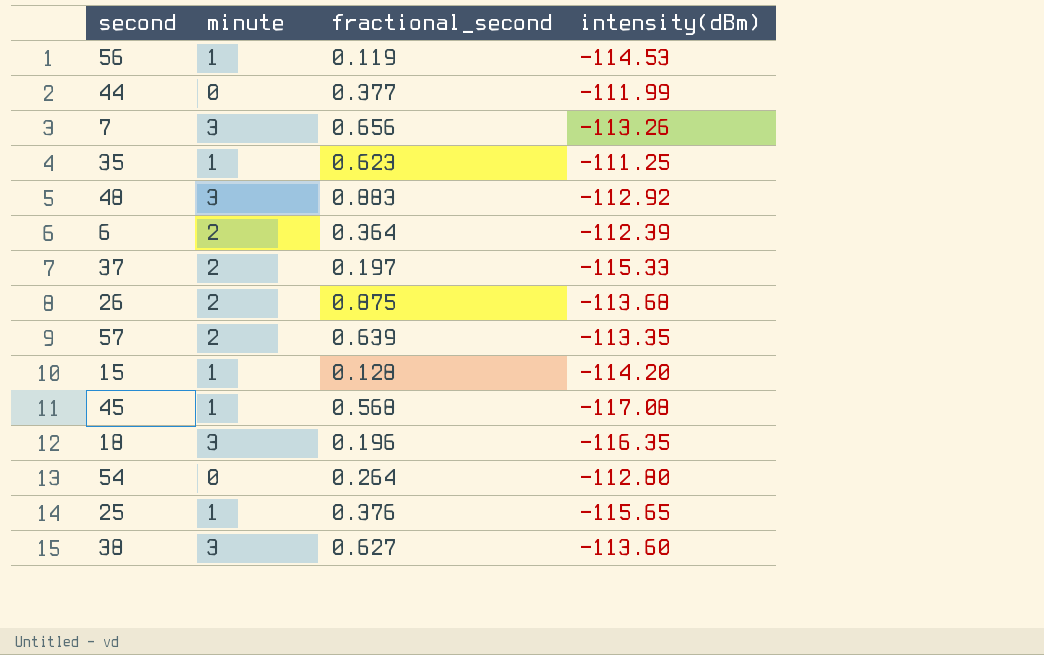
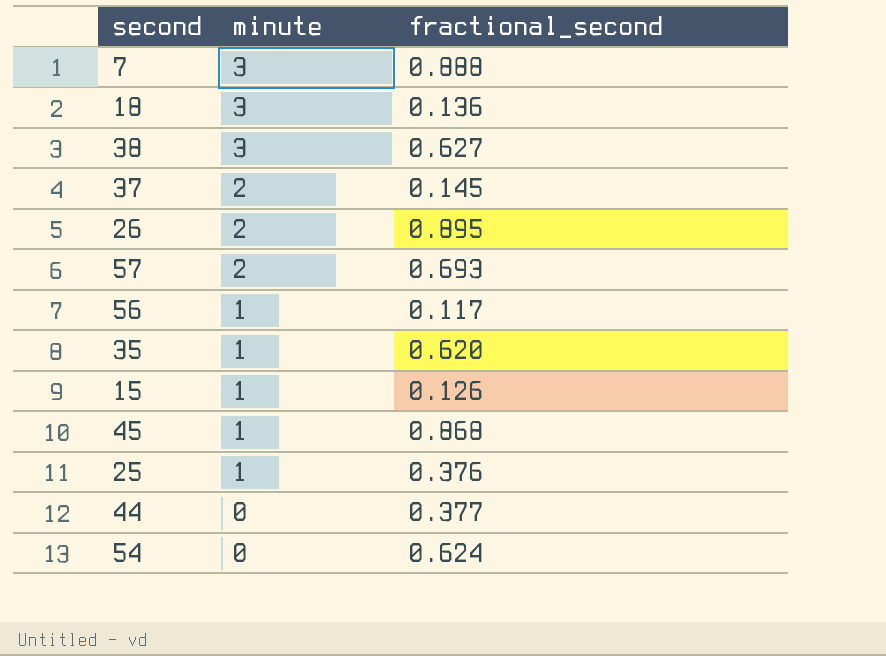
row order: none -> minute descending
column intensity(dBm) | position: 4 -> none
row 48: 3 | 0.883 | -112.92 -> none
row 6: 2 | 0.364 | -112.39 -> none
7 | fractional_second: 0.656 -> 0.888
18 | fractional_second: 0.196 -> 0.136
37 | fractional_second: 0.197 -> 0.145
26 | fractional_second: 0.875 -> 0.895
57 | fractional_second: 0.639 -> 0.693
56 | fractional_second: 0.119 -> 0.117
35 | fractional_second: 0.623 -> 0.620
15 | fractional_second: 0.128 -> 0.126
45 | fractional_second: 0.568 -> 0.868
54 | fractional_second: 0.264 -> 0.624

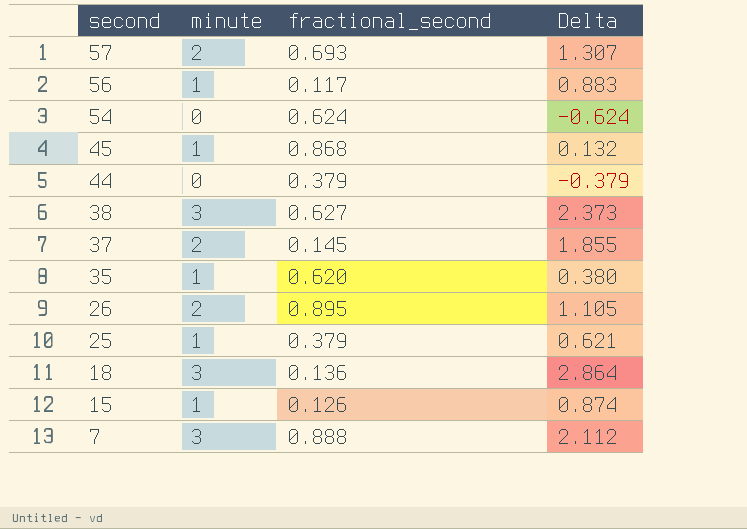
row order: minute descending -> second descending
column Delta | formula: none -> [minute] - [fractional_second]
44 | fractional_second: 0.377 -> 0.379
25 | fractional_second: 0.376 -> 0.379

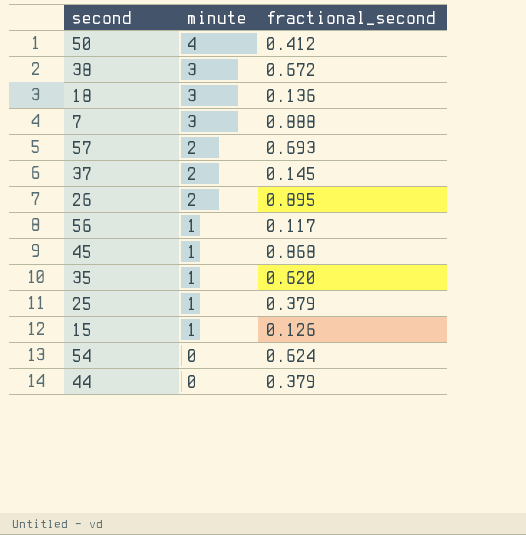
row order: second descending -> minute descending
column Delta | formula: [minute] - [fractional_second] -> none
row 50: none -> 4 | 0.412
38 | fractional_second: 0.627 -> 0.672

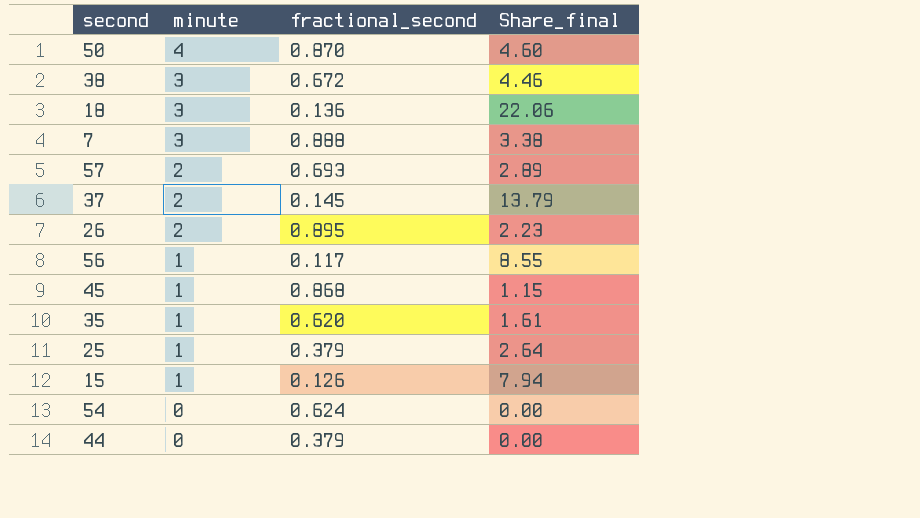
column Share_final | formula: none -> [minute] / [fractional_second]
50 | fractional_second: 0.412 -> 0.870

